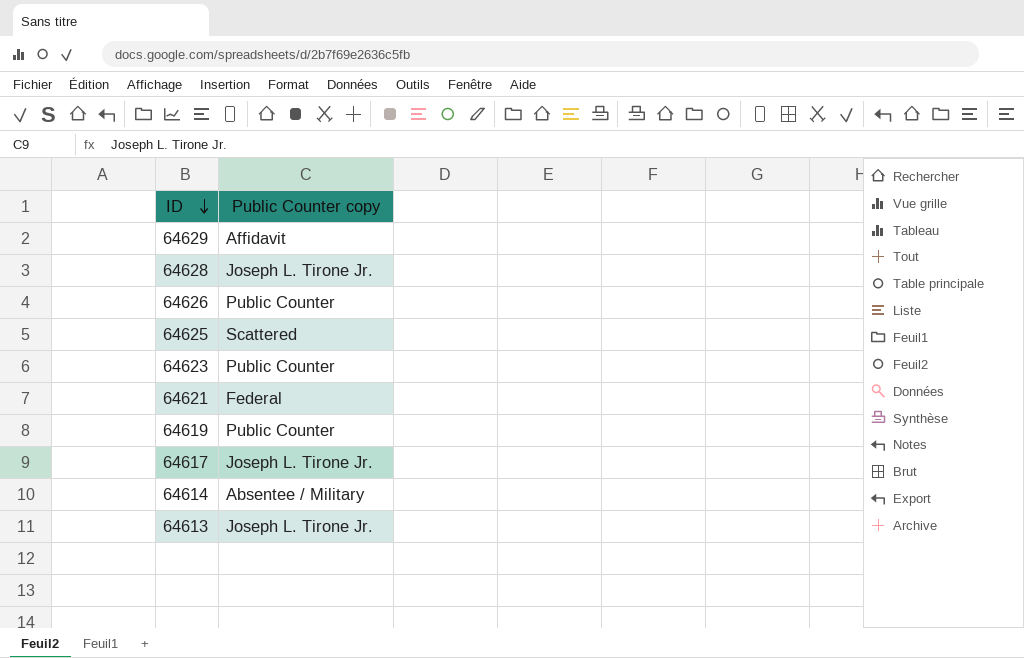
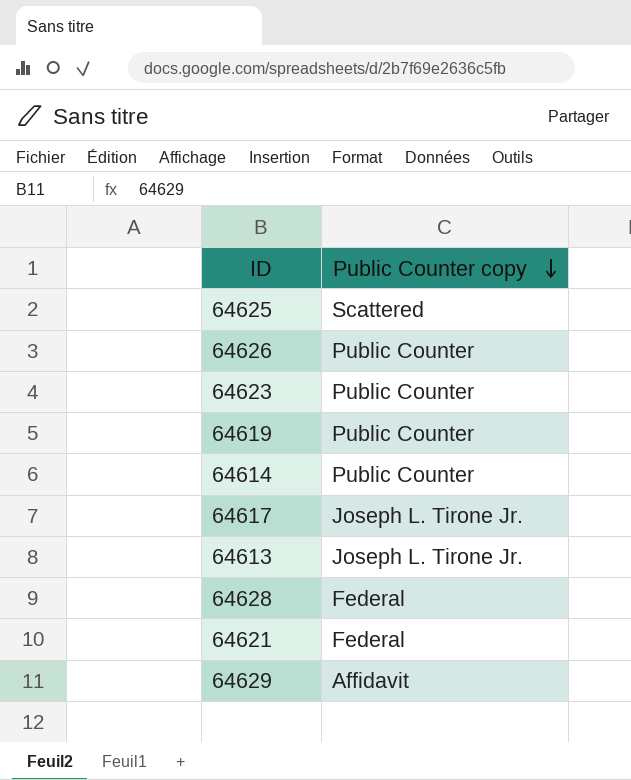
row order: ID descending -> Public Counter copy descending
64614 | Public Counter copy: Absentee / Military -> Public Counter
64628 | Public Counter copy: Joseph L. Tirone Jr. -> Federal

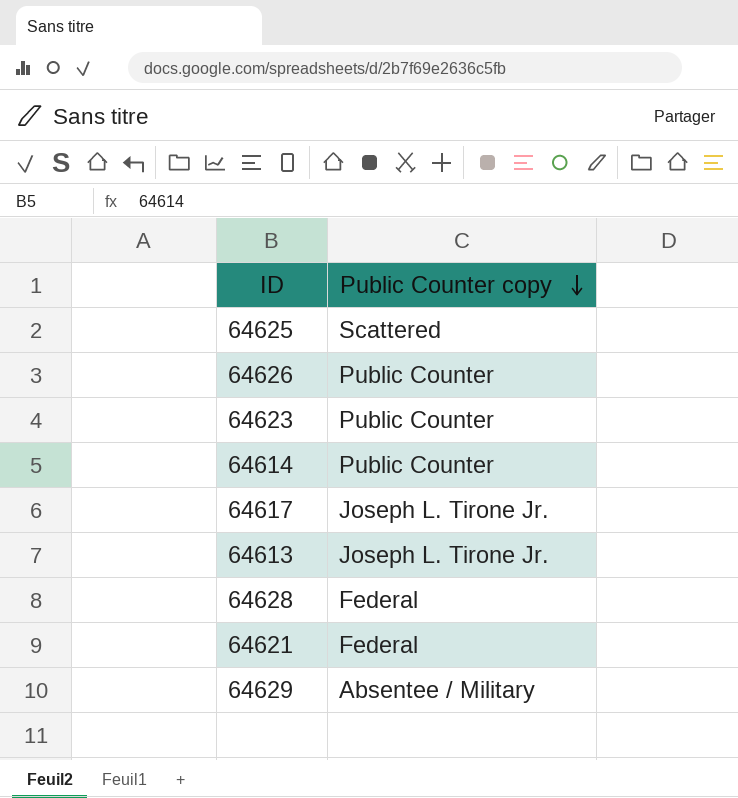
row 64619: Public Counter -> none
64629 | Public Counter copy: Affidavit -> Absentee / Military

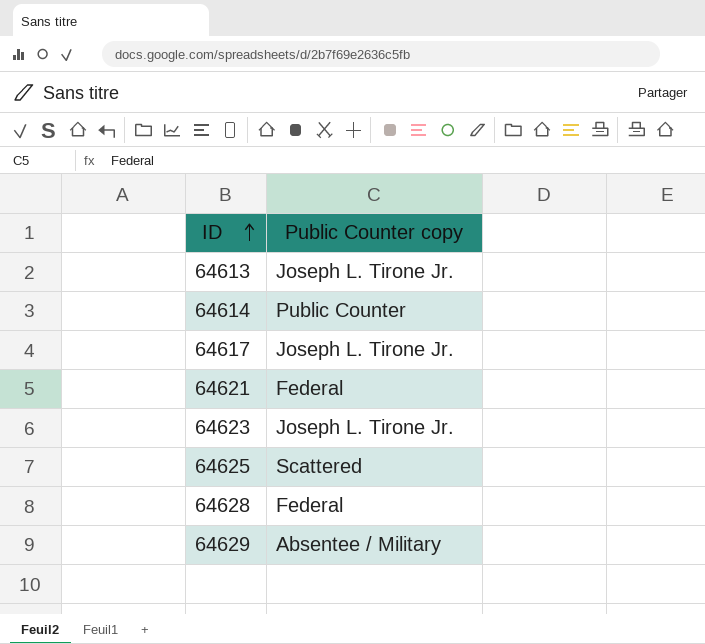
row order: Public Counter copy descending -> ID ascending
row 64626: Public Counter -> none
64623 | Public Counter copy: Public Counter -> Joseph L. Tirone Jr.

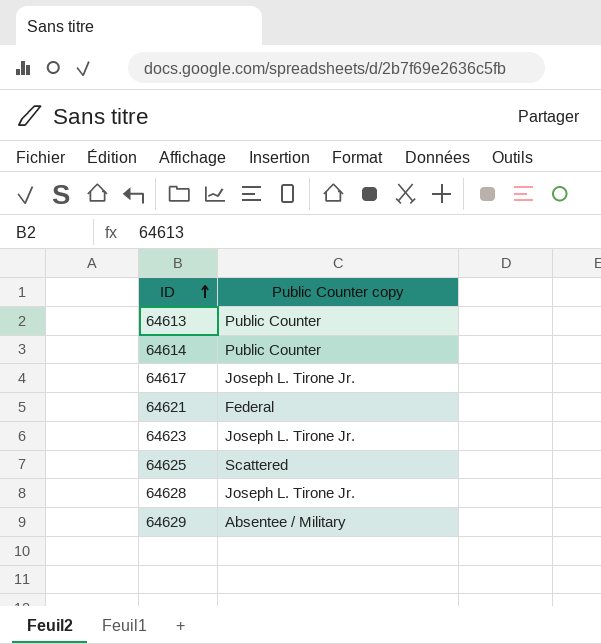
64613 | Public Counter copy: Joseph L. Tirone Jr. -> Public Counter
64628 | Public Counter copy: Federal -> Joseph L. Tirone Jr.

